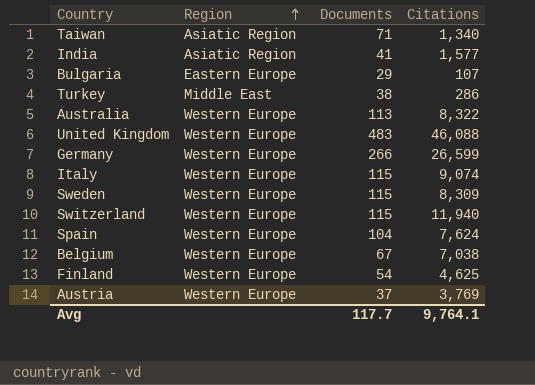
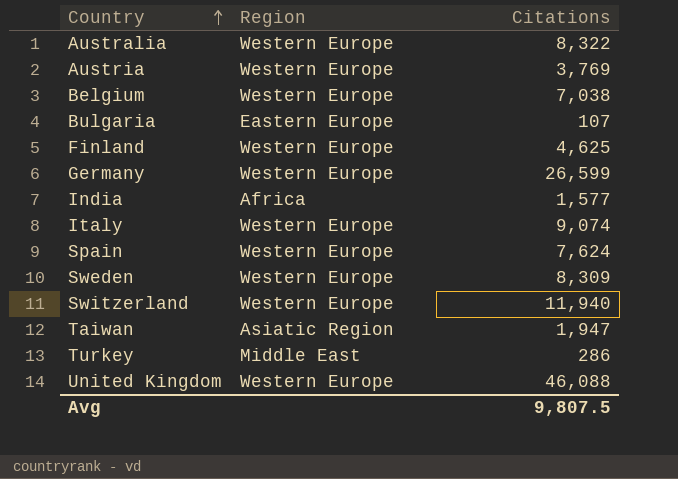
row order: Region ascending -> Country ascending
column Documents | position: 3 -> none
India | Region: Asiatic Region -> Africa
Taiwan | Citations: 1,340 -> 1,947
Avg | Citations: 9,764.1 -> 9,807.5

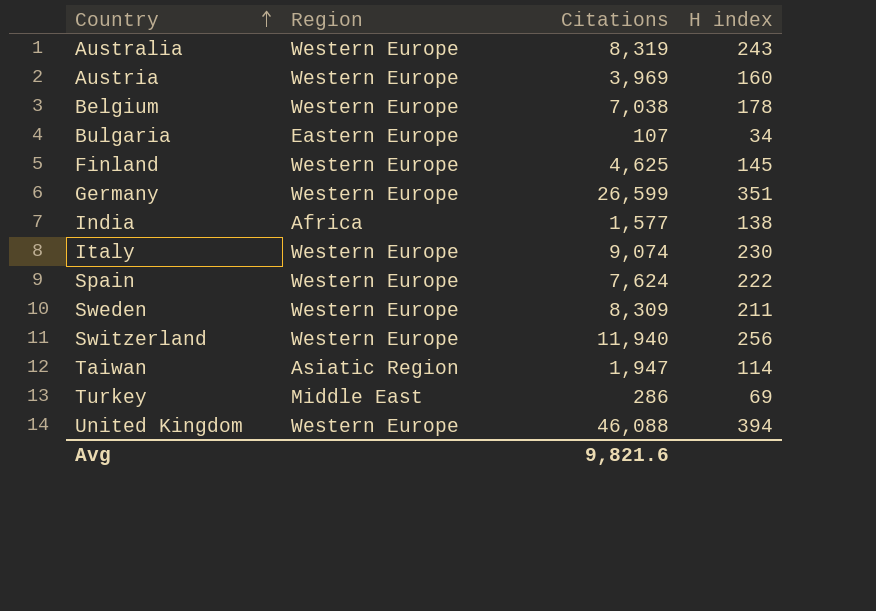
column H index | position: none -> 4
Australia | Citations: 8,322 -> 8,319
Austria | Citations: 3,769 -> 3,969
Avg | Citations: 9,807.5 -> 9,821.6

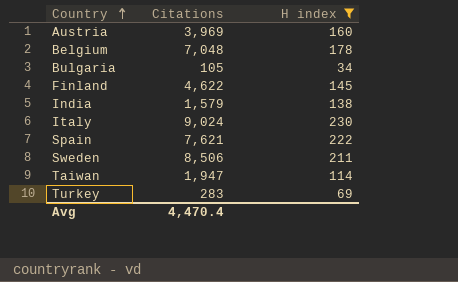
filter: none -> H index <= 230
column Region | position: 2 -> none
Belgium | Citations: 7,038 -> 7,048
Bulgaria | Citations: 107 -> 105
Finland | Citations: 4,625 -> 4,622
India | Citations: 1,577 -> 1,579
Italy | Citations: 9,074 -> 9,024
Spain | Citations: 7,624 -> 7,621
Sweden | Citations: 8,309 -> 8,506
Turkey | Citations: 286 -> 283
Avg | Citations: 9,821.6 -> 4,470.4

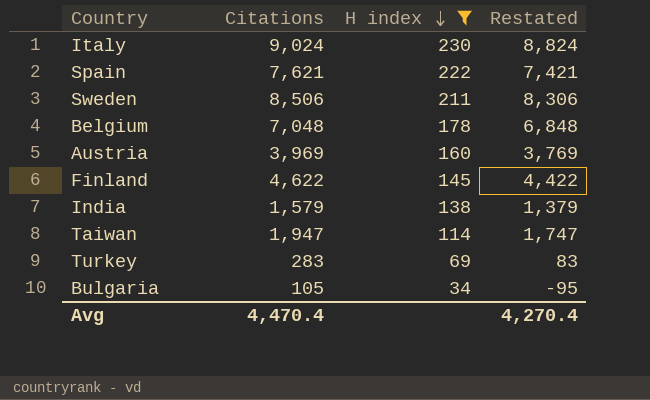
row order: Country ascending -> H index descending
column Restated | formula: none -> [Citations] - 200

